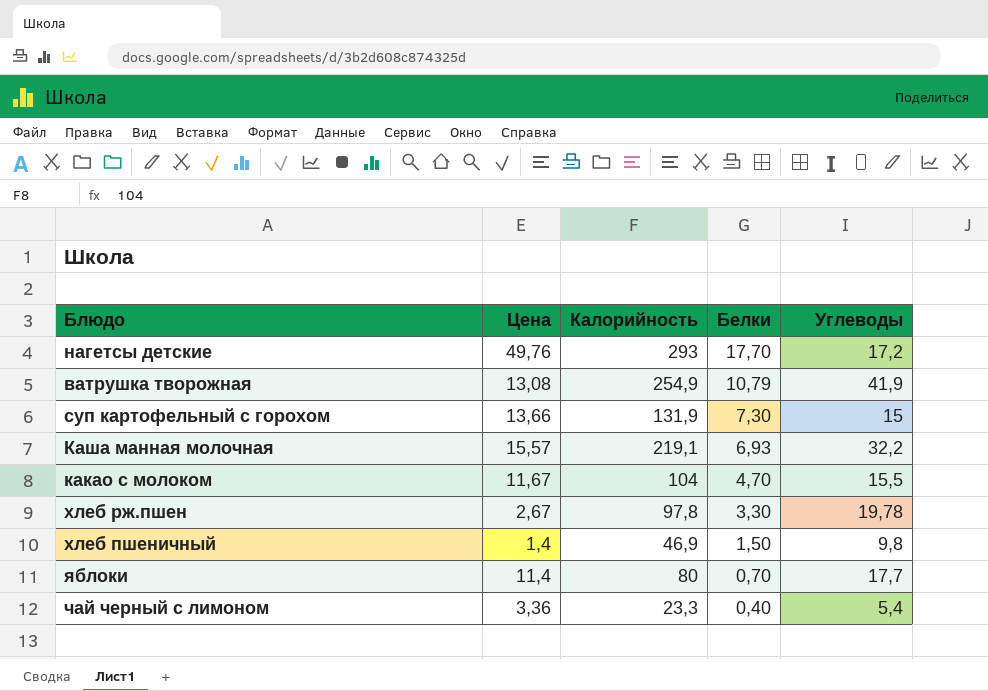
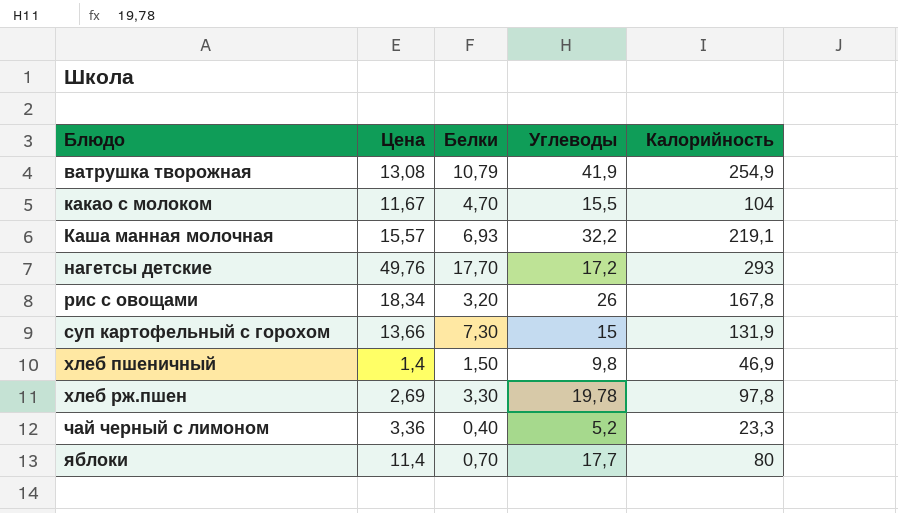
row order: Белки descending -> Блюдо ascending
column Калорийность | position: 3 -> 5
row рис с овощами: none -> 18,34 | 3,20 | 26 | 167,8
хлеб рж.пшен | Цена: 2,67 -> 2,69
чай черный с лимоном | Углеводы: 5,4 -> 5,2

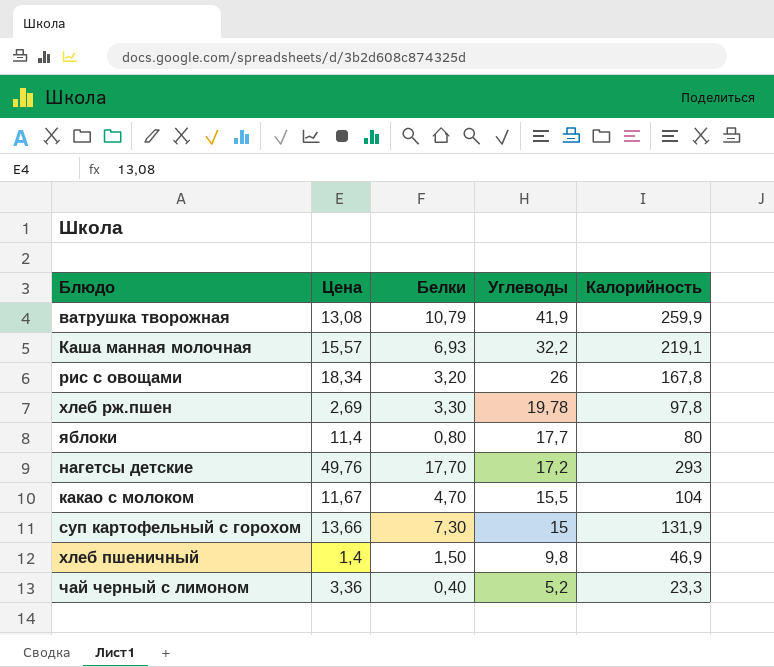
row order: Блюдо ascending -> Углеводы descending
ватрушка творожная | Калорийность: 254,9 -> 259,9
яблоки | Белки: 0,70 -> 0,80

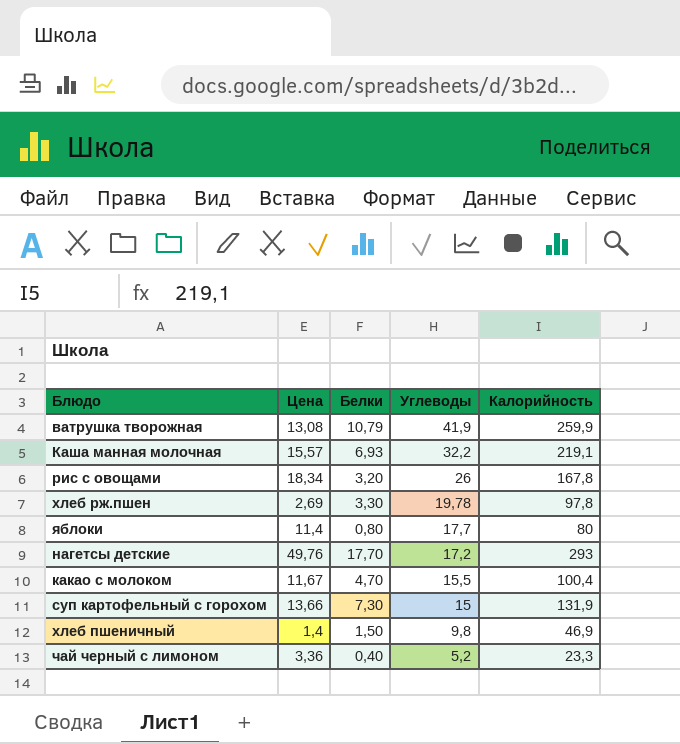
какао с молоком | Калорийность: 104 -> 100,4

